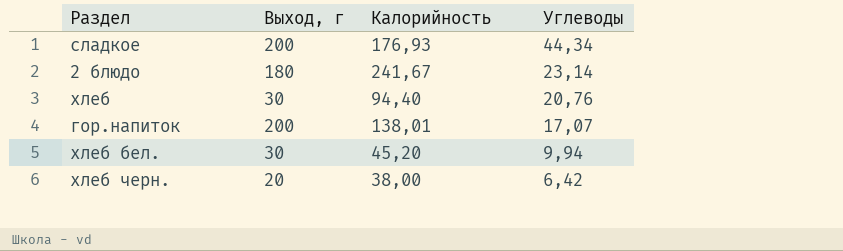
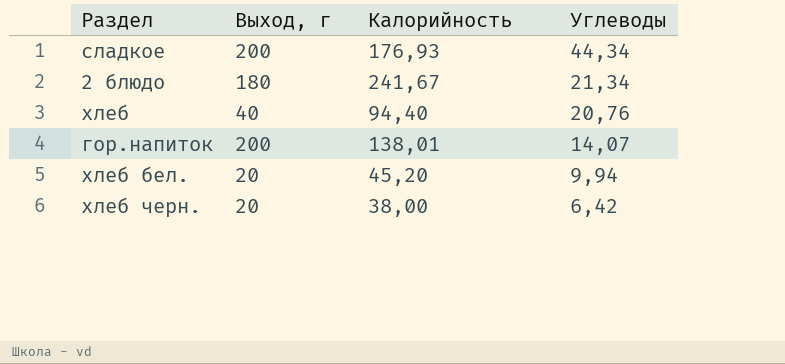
2 блюдо | Углеводы: 23,14 -> 21,34
хлеб | Выход, г: 30 -> 40
гор.напиток | Углеводы: 17,07 -> 14,07
хлеб бел. | Выход, г: 30 -> 20

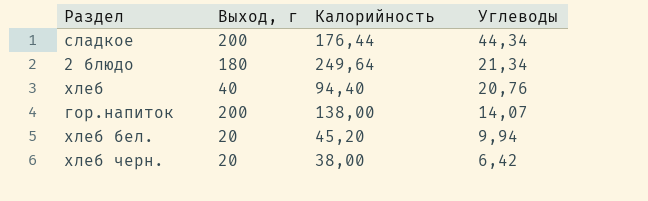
сладкое | Калорийность: 176,93 -> 176,44
2 блюдо | Калорийность: 241,67 -> 249,64
гор.напиток | Калорийность: 138,01 -> 138,00

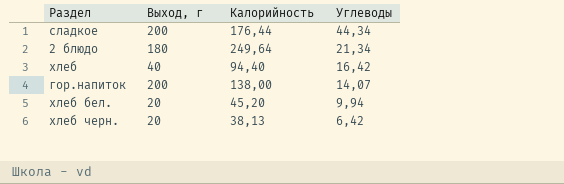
хлеб | Углеводы: 20,76 -> 16,42
хлеб черн. | Калорийность: 38,00 -> 38,13

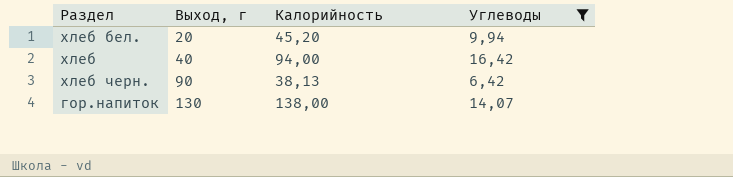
filter: none -> Углеводы <= 16,42
row order: Углеводы descending -> Выход, г ascending
хлеб | Калорийность: 94,40 -> 94,00
хлеб черн. | Выход, г: 20 -> 90
гор.напиток | Выход, г: 200 -> 130

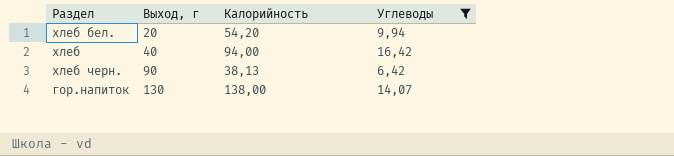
хлеб бел. | Калорийность: 45,20 -> 54,20

